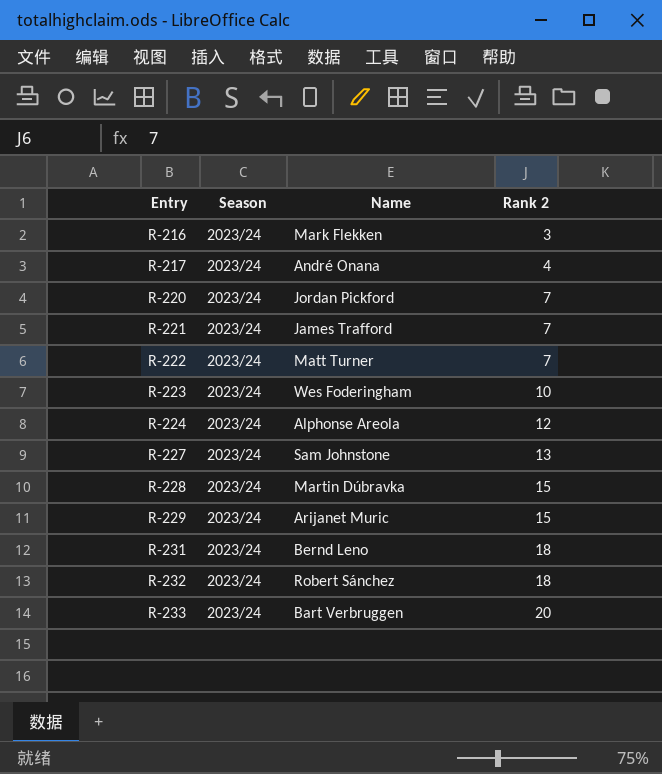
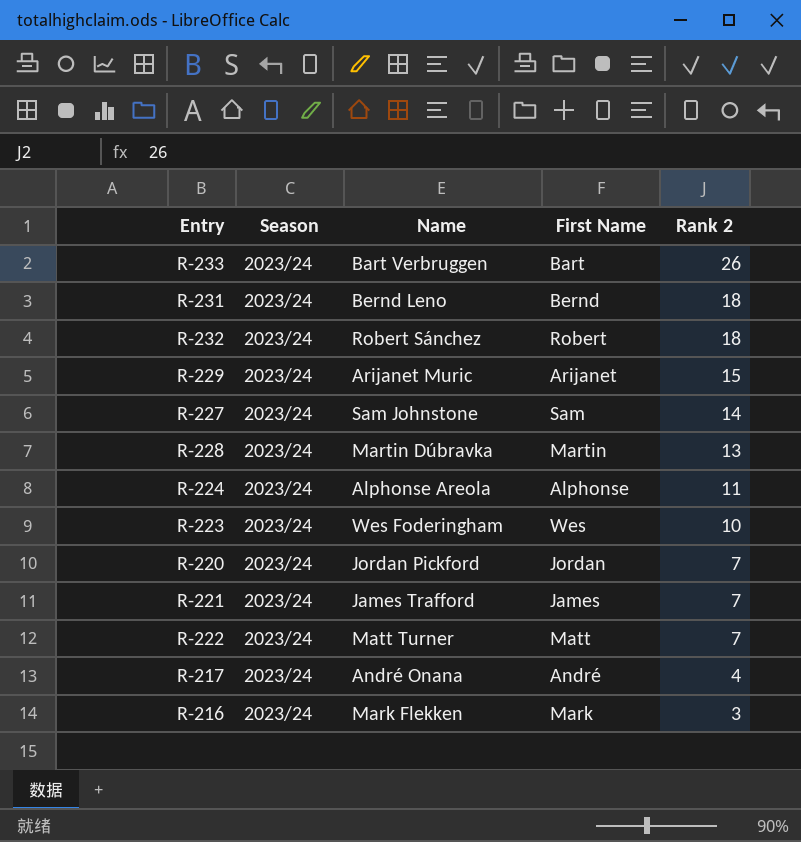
row order: Entry ascending -> Rank 2 descending
column First Name | position: none -> 4
R-233 | Rank 2: 20 -> 26
R-227 | Rank 2: 13 -> 14
R-228 | Rank 2: 15 -> 13
R-224 | Rank 2: 12 -> 11

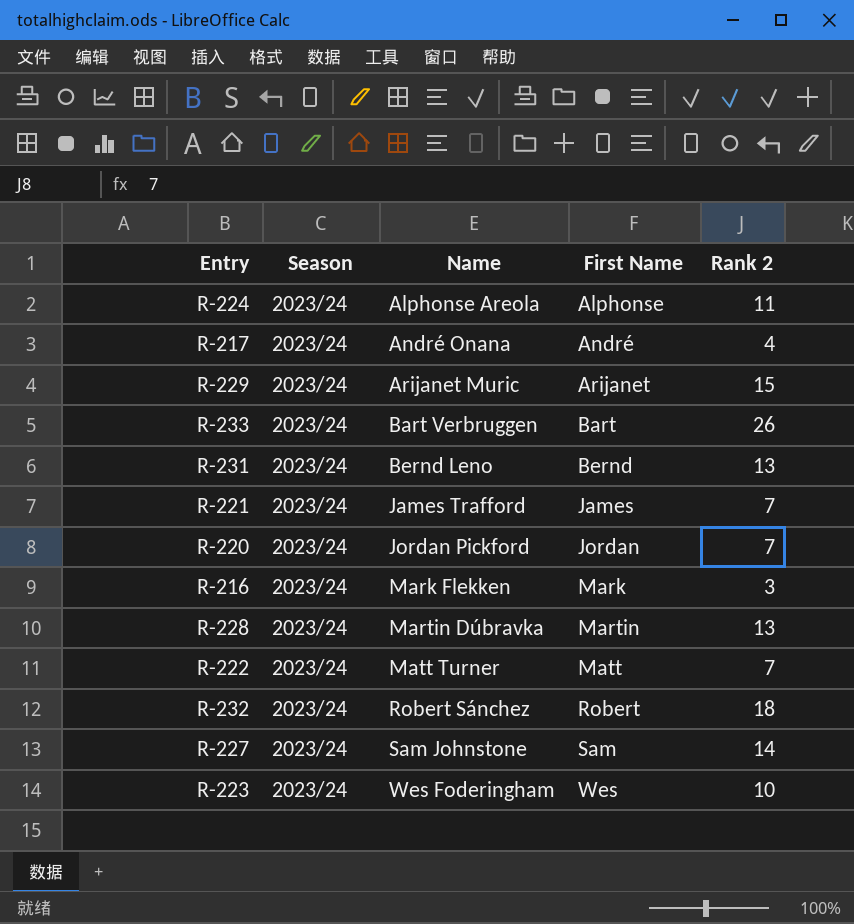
row order: Rank 2 descending -> Name ascending
R-231 | Rank 2: 18 -> 13

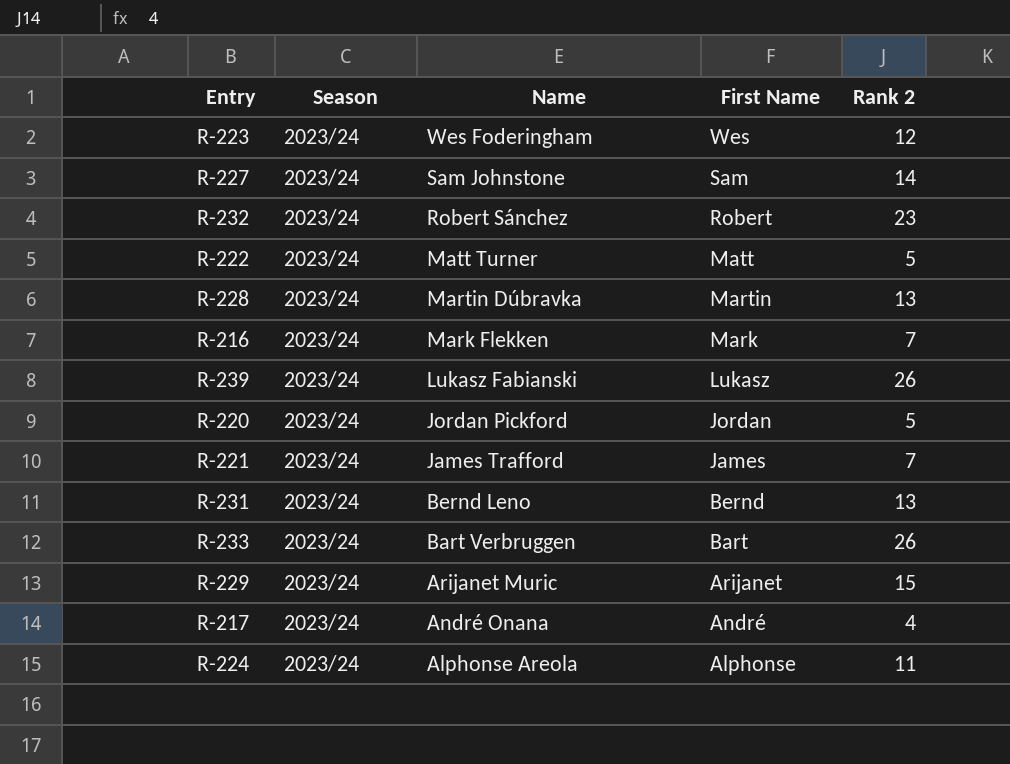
row order: Name ascending -> Name descending
R-223 | Rank 2: 10 -> 12
R-232 | Rank 2: 18 -> 23
R-222 | Rank 2: 7 -> 5
R-216 | Rank 2: 3 -> 7
row R-239: none -> 2023/24 | Lukasz Fabianski | Lukasz | 26
R-220 | Rank 2: 7 -> 5

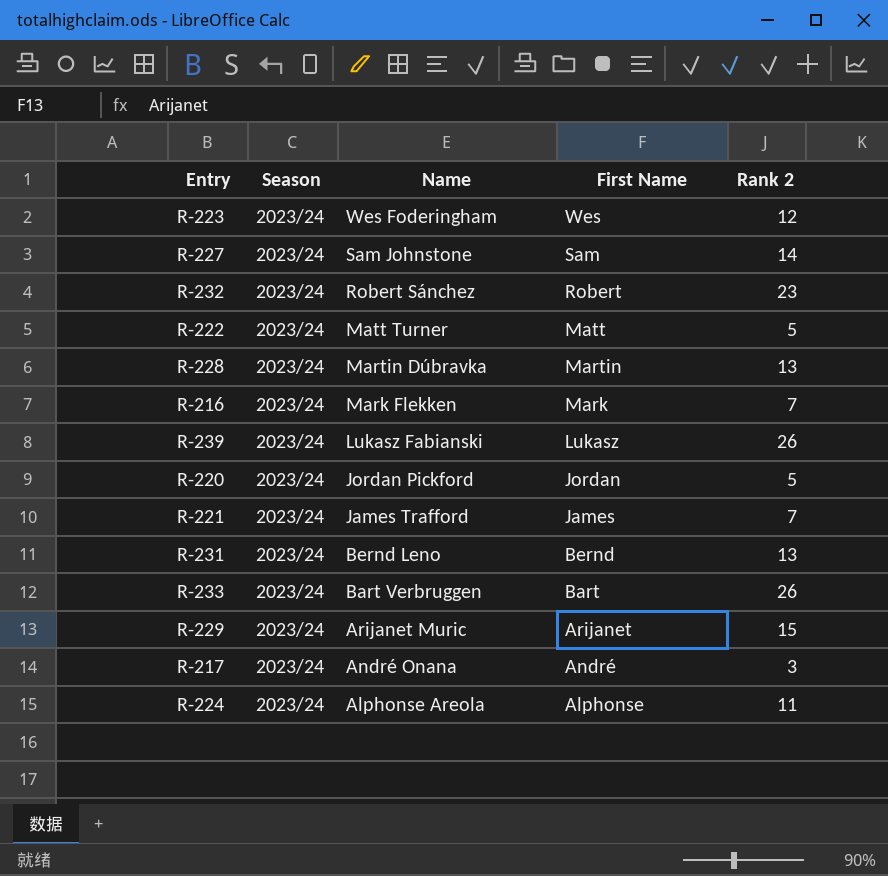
R-217 | Rank 2: 4 -> 3

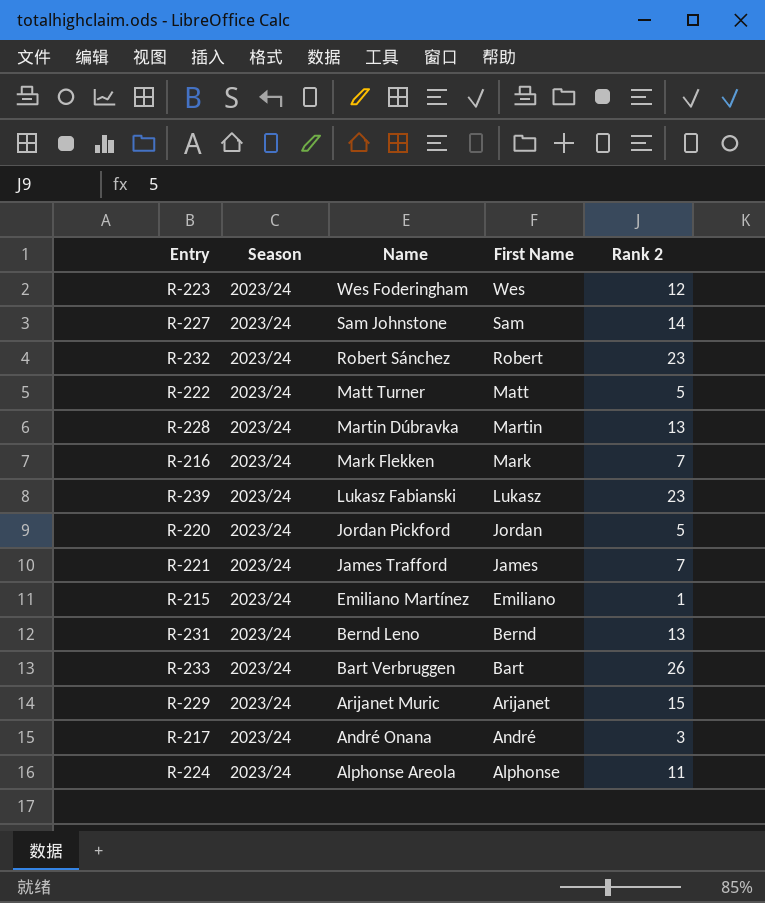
R-239 | Rank 2: 26 -> 23
row R-215: none -> 2023/24 | Emiliano Martínez | Emiliano | 1

